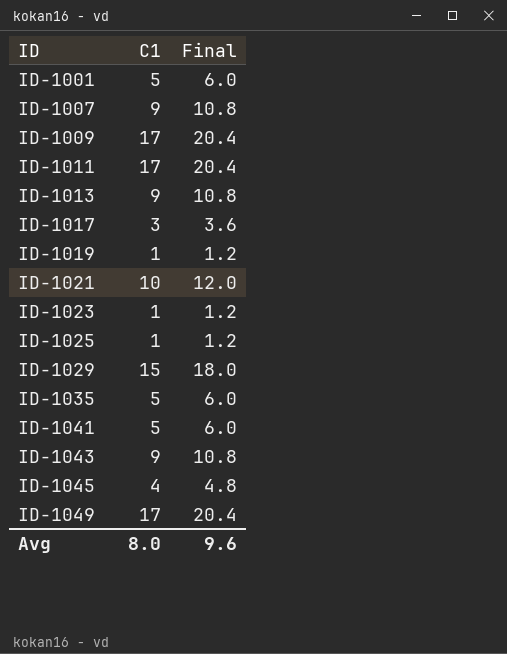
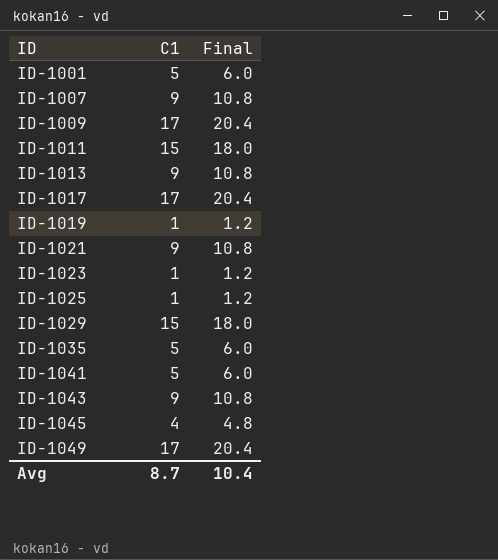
ID-1011 | C1: 17 -> 15
ID-1011 | Final: 20.4 -> 18.0
ID-1017 | C1: 3 -> 17
ID-1017 | Final: 3.6 -> 20.4
ID-1021 | C1: 10 -> 9
ID-1021 | Final: 12.0 -> 10.8
Avg | C1: 8.0 -> 8.7
Avg | Final: 9.6 -> 10.4

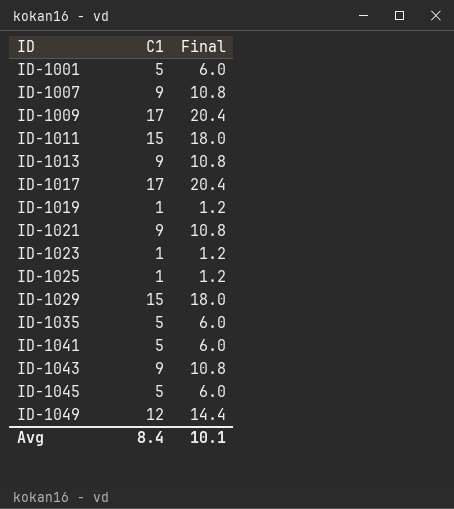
ID-1045 | C1: 4 -> 5
ID-1045 | Final: 4.8 -> 6.0
ID-1049 | C1: 17 -> 12
ID-1049 | Final: 20.4 -> 14.4
Avg | C1: 8.7 -> 8.4
Avg | Final: 10.4 -> 10.1

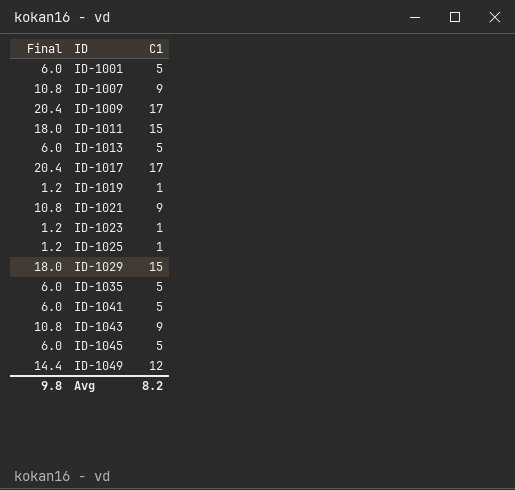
column Final | position: 3 -> 1
ID-1013 | Final: 10.8 -> 6.0
ID-1013 | C1: 9 -> 5
Avg | Final: 10.1 -> 9.8
Avg | C1: 8.4 -> 8.2

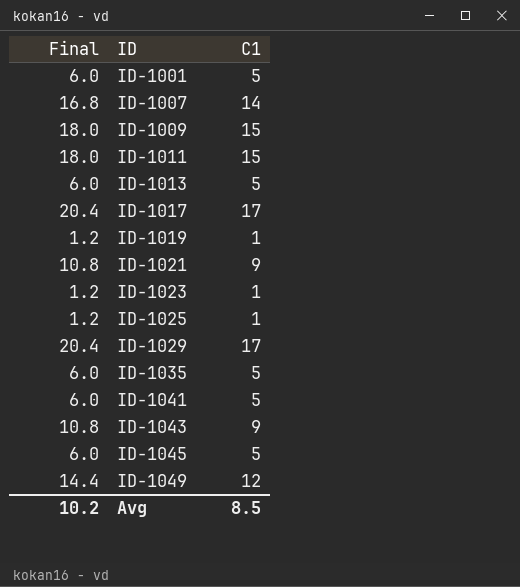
ID-1007 | Final: 10.8 -> 16.8
ID-1007 | C1: 9 -> 14
ID-1009 | Final: 20.4 -> 18.0
ID-1009 | C1: 17 -> 15
ID-1029 | Final: 18.0 -> 20.4
ID-1029 | C1: 15 -> 17
Avg | Final: 9.8 -> 10.2
Avg | C1: 8.2 -> 8.5

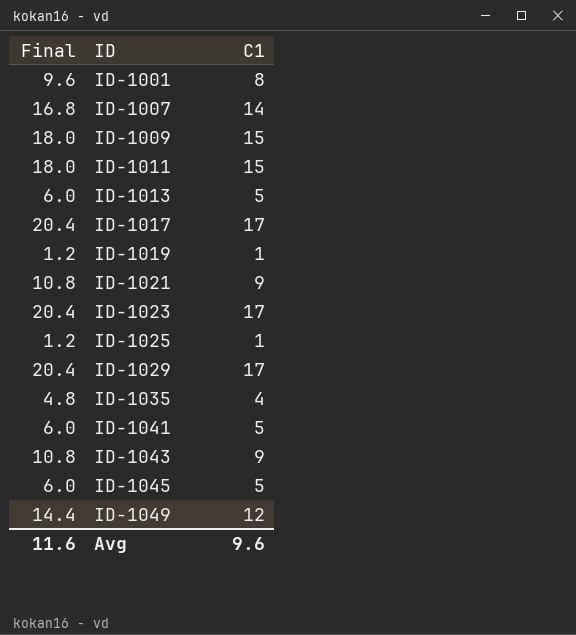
ID-1001 | Final: 6.0 -> 9.6
ID-1001 | C1: 5 -> 8
ID-1023 | Final: 1.2 -> 20.4
ID-1023 | C1: 1 -> 17
ID-1035 | Final: 6.0 -> 4.8
ID-1035 | C1: 5 -> 4
Avg | Final: 10.2 -> 11.6
Avg | C1: 8.5 -> 9.6

